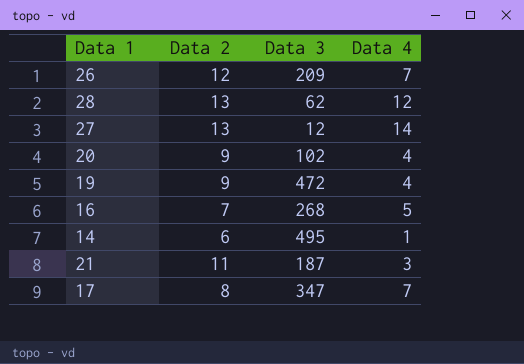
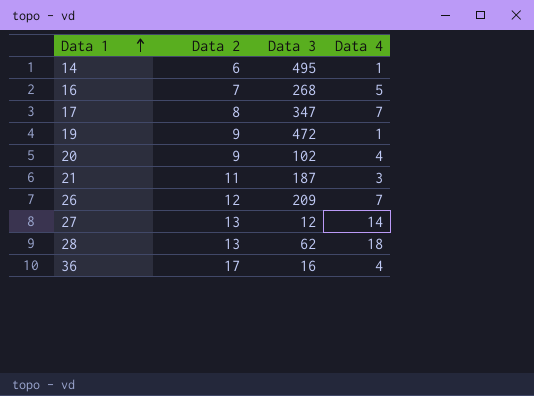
row order: none -> Data 1 ascending
19 | Data 4: 4 -> 1
28 | Data 4: 12 -> 18
row 36: none -> 17 | 16 | 4

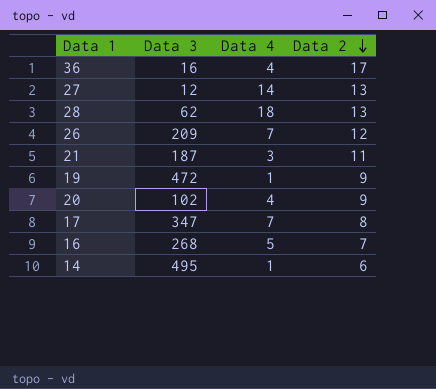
row order: Data 1 ascending -> Data 2 descending
column Data 2 | position: 2 -> 4

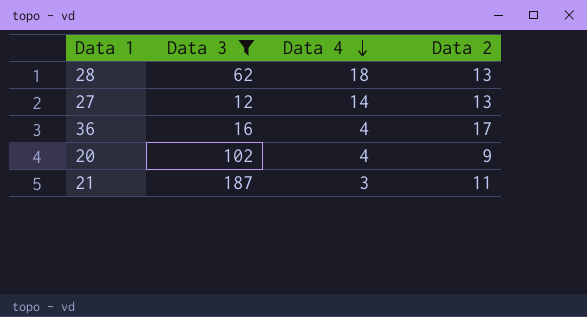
filter: none -> Data 3 <= 187
row order: Data 2 descending -> Data 4 descending

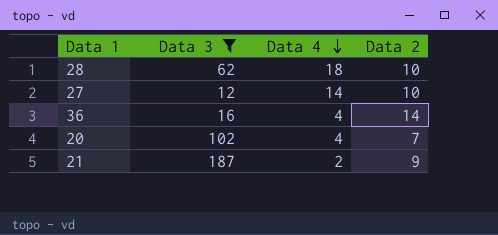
28 | Data 2: 13 -> 10
27 | Data 2: 13 -> 10
36 | Data 2: 17 -> 14
20 | Data 2: 9 -> 7
21 | Data 4: 3 -> 2
21 | Data 2: 11 -> 9

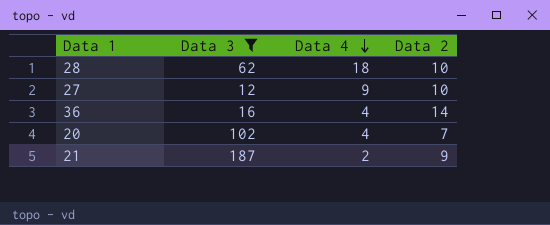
27 | Data 4: 14 -> 9

